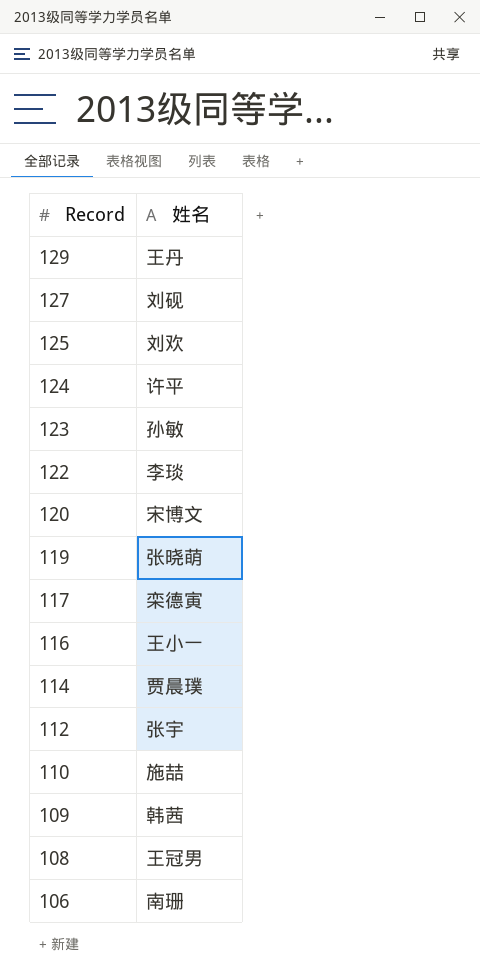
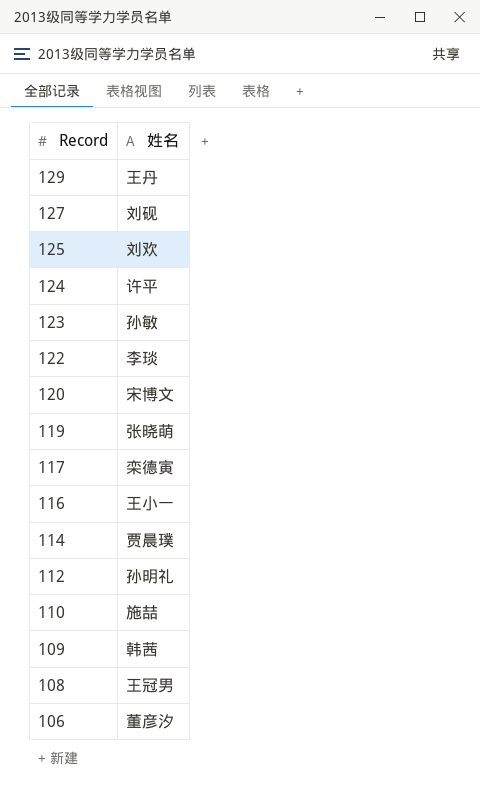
112 | 姓名: 张宇 -> 孙明礼
106 | 姓名: 南珊 -> 董彦汐

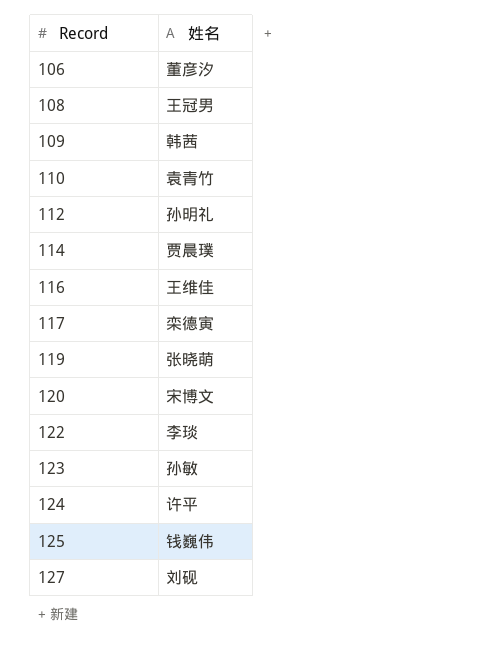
row order: Record descending -> Record ascending
row 129: 王丹 -> none
110 | 姓名: 施喆 -> 袁青竹
116 | 姓名: 王小一 -> 王维佳
125 | 姓名: 刘欢 -> 钱巍伟

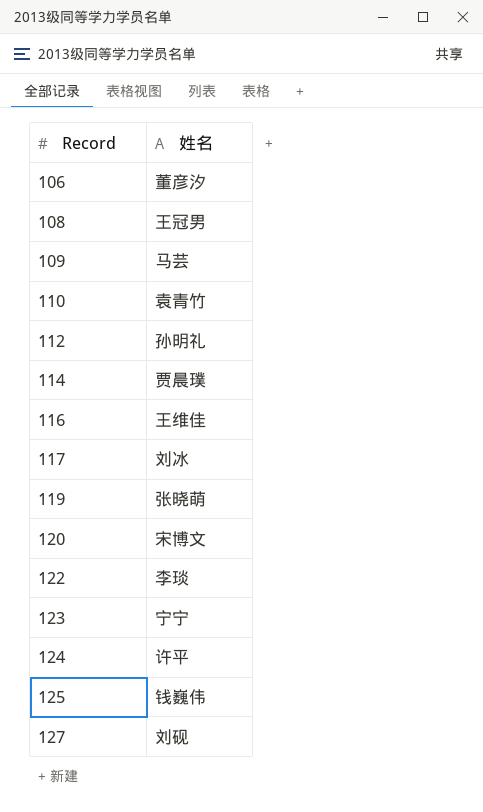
109 | 姓名: 韩茜 -> 马芸
117 | 姓名: 栾德寅 -> 刘冰
123 | 姓名: 孙敏 -> 宁宁

